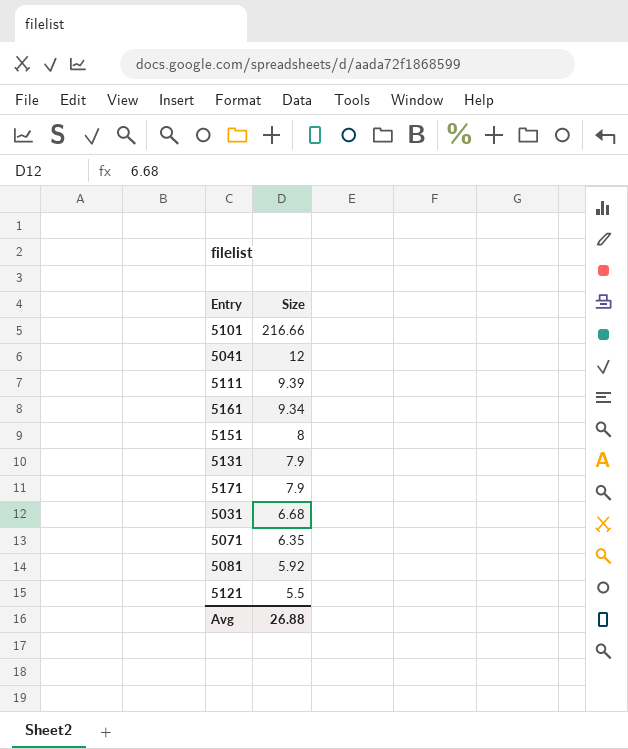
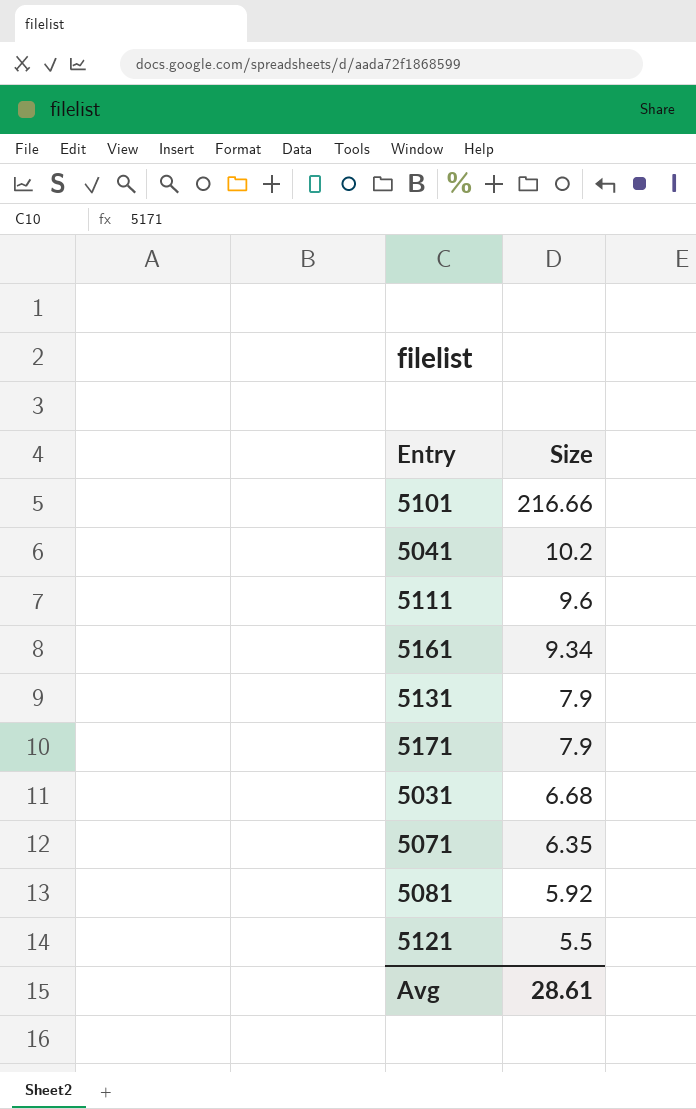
row 5151: 8 -> none
5041 | Size: 12 -> 10.2
5111 | Size: 9.39 -> 9.6
Avg | Size: 26.88 -> 28.61

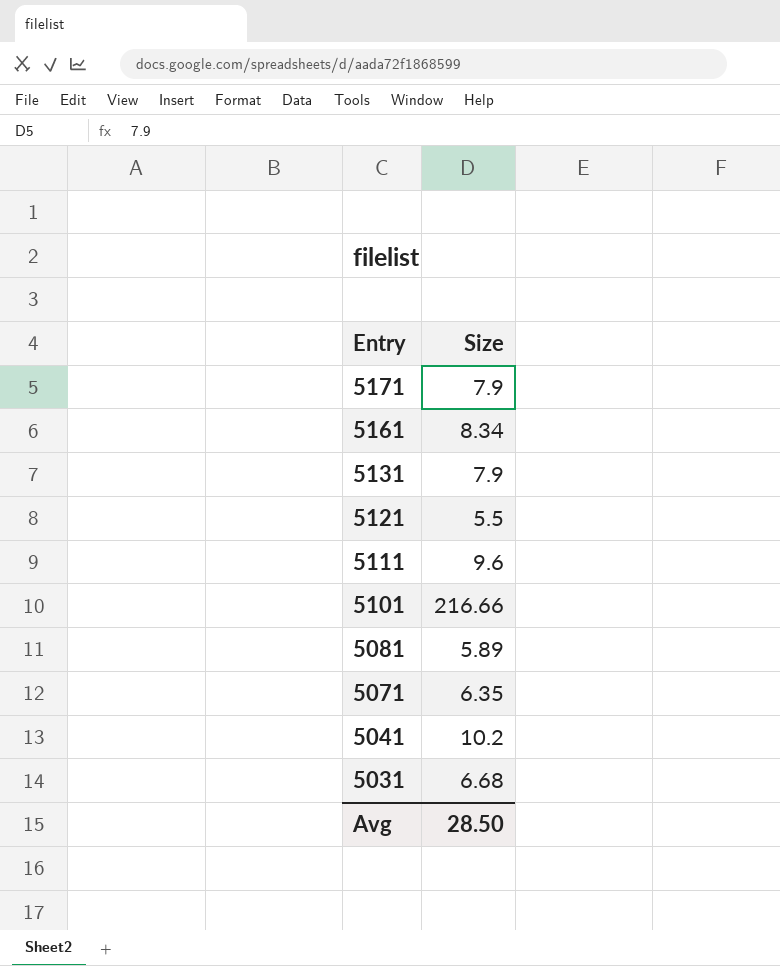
row order: Size descending -> Entry descending
5161 | Size: 9.34 -> 8.34
5081 | Size: 5.92 -> 5.89
Avg | Size: 28.61 -> 28.50

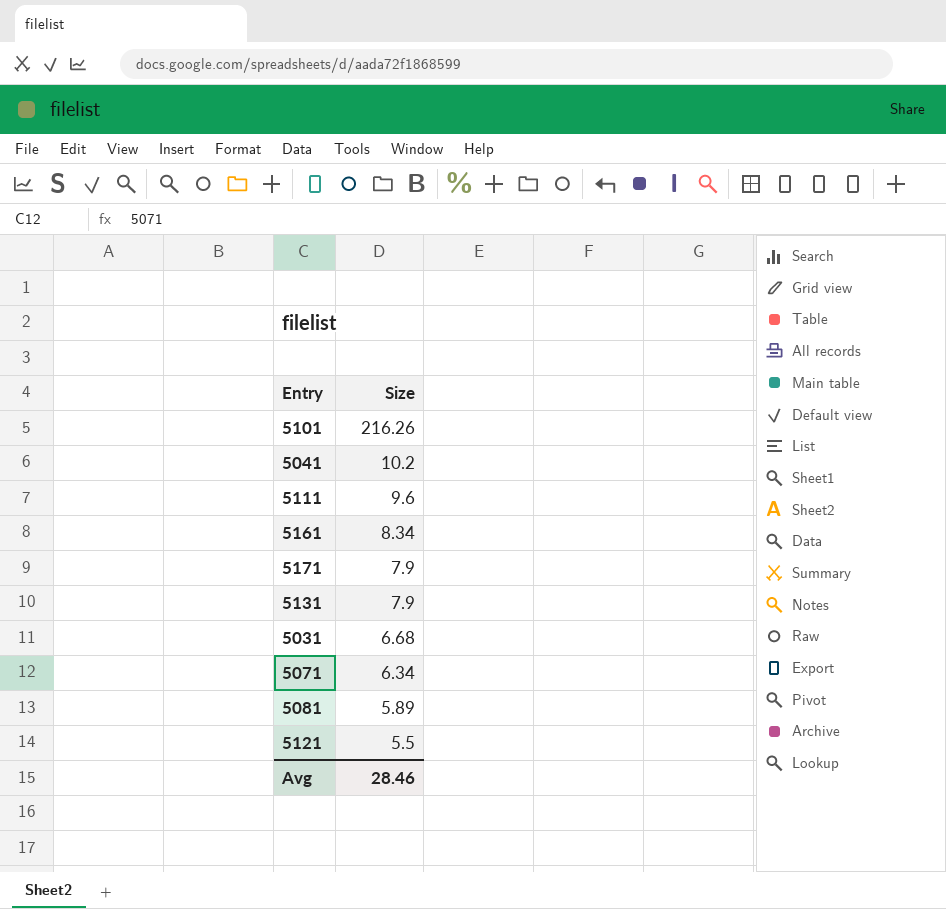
row order: Entry descending -> Size descending
5101 | Size: 216.66 -> 216.26
5071 | Size: 6.35 -> 6.34
Avg | Size: 28.50 -> 28.46

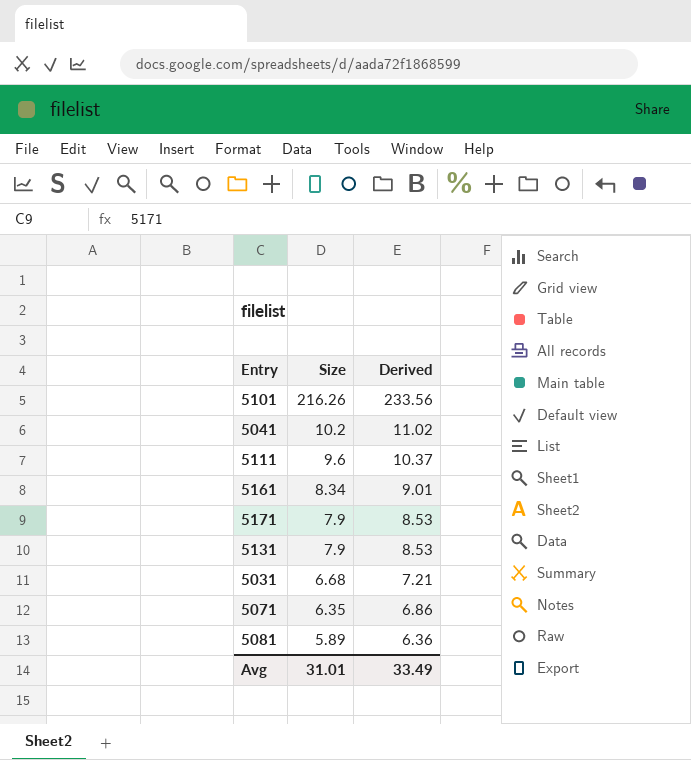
column Derived | formula: none -> [Size] * 1.08
row 5121: 5.5 -> none
5071 | Size: 6.34 -> 6.35
Avg | Size: 28.46 -> 31.01

